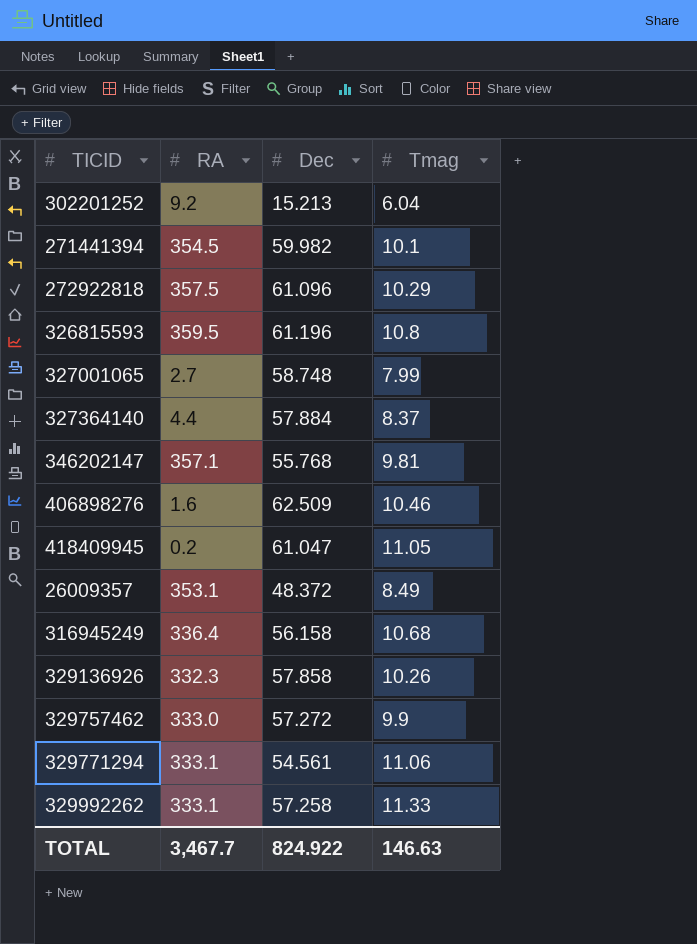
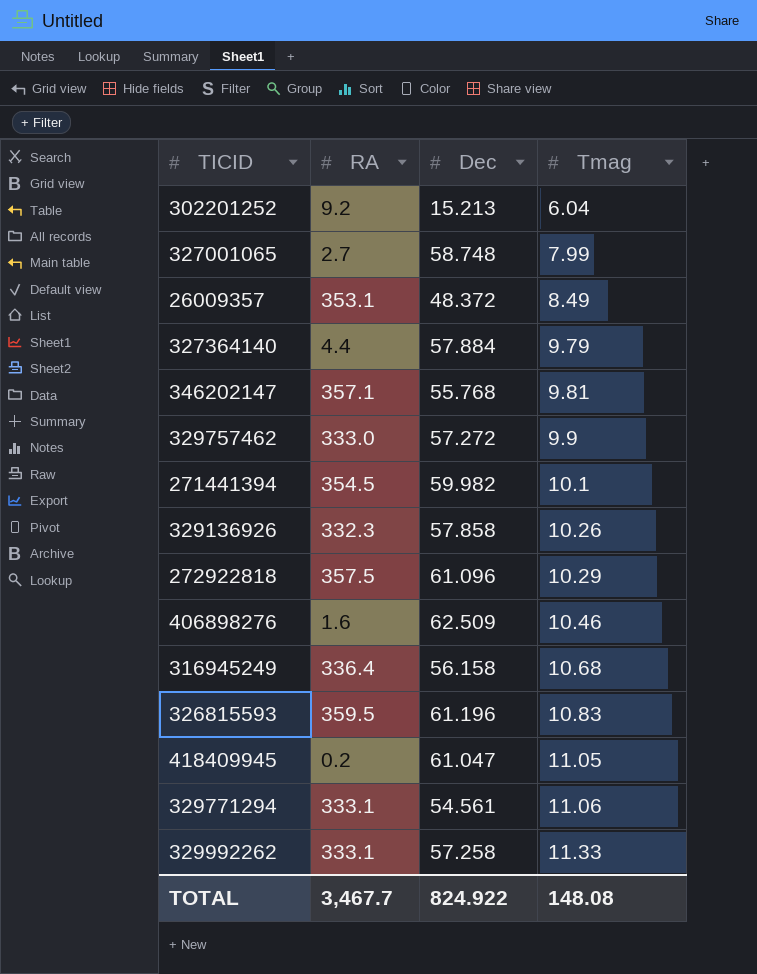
row order: none -> Tmag ascending
327364140 | Tmag: 8.37 -> 9.79
326815593 | Tmag: 10.8 -> 10.83
TOTAL | Tmag: 146.63 -> 148.08

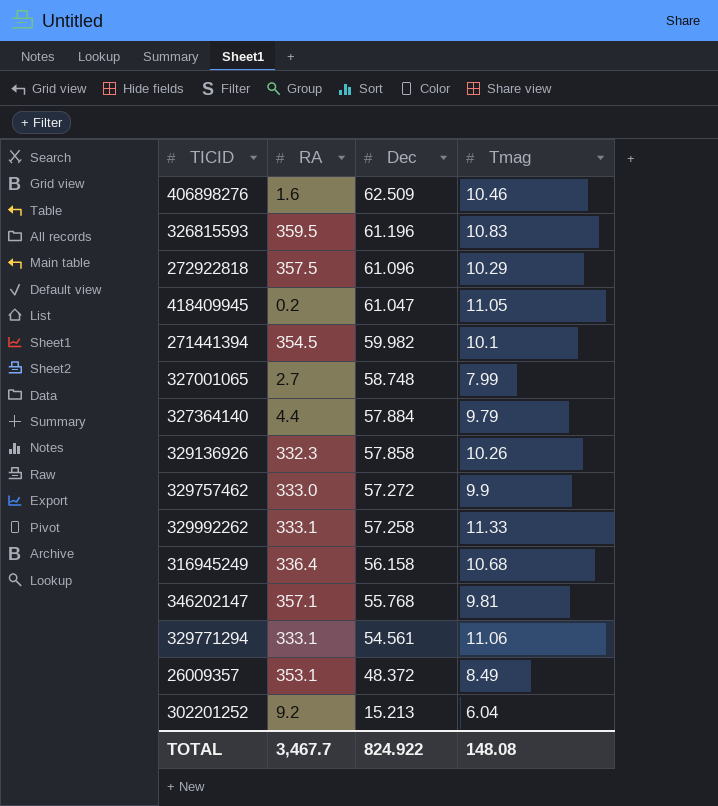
row order: Tmag ascending -> Dec descending

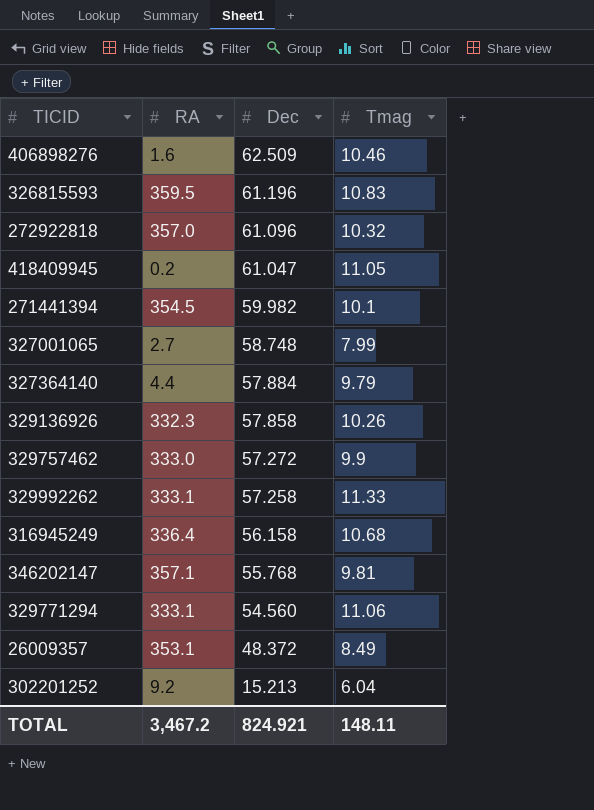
272922818 | RA: 357.5 -> 357.0
272922818 | Tmag: 10.29 -> 10.32
329771294 | Dec: 54.561 -> 54.560
TOTAL | RA: 3,467.7 -> 3,467.2
TOTAL | Dec: 824.922 -> 824.921
TOTAL | Tmag: 148.08 -> 148.11

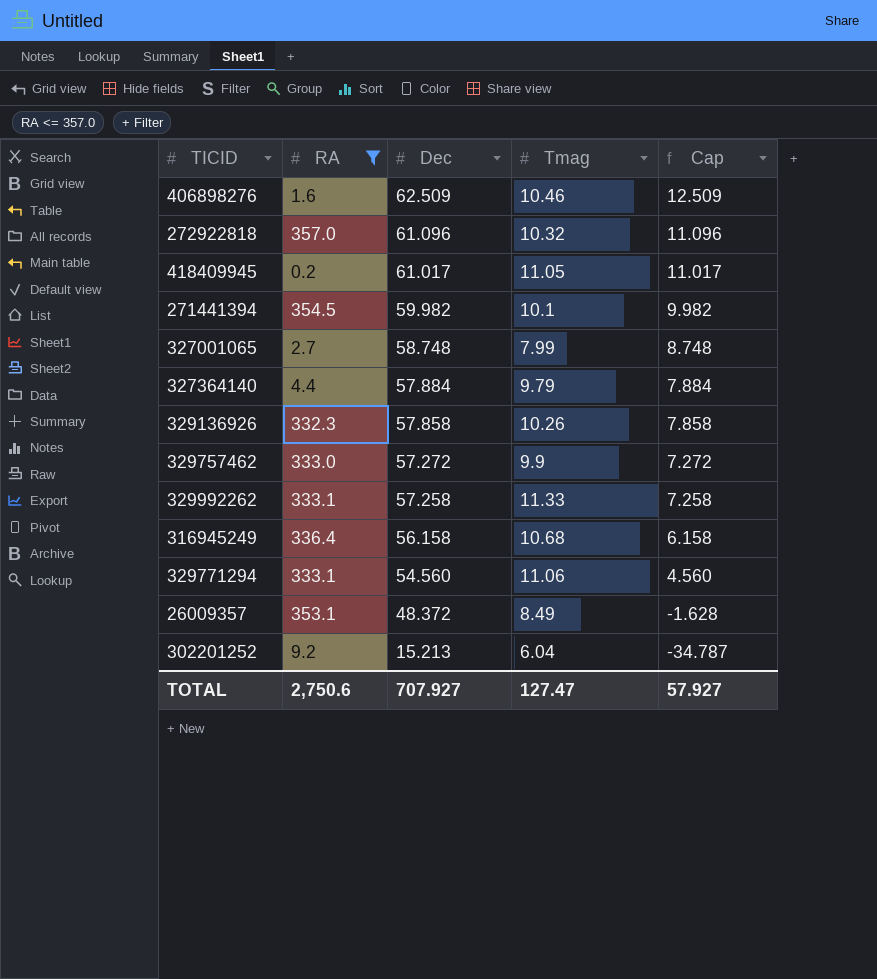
filter: none -> RA <= 357.0
column Cap | formula: none -> [Dec] - 50
418409945 | Dec: 61.047 -> 61.017
TOTAL | RA: 3,467.2 -> 2,750.6
TOTAL | Dec: 824.921 -> 707.927
TOTAL | Tmag: 148.11 -> 127.47

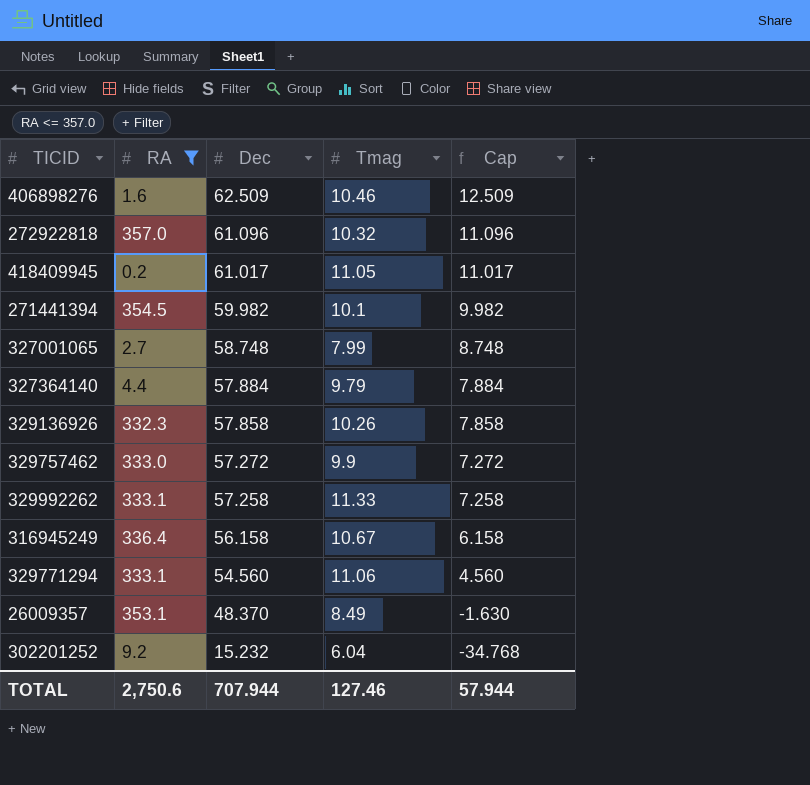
316945249 | Tmag: 10.68 -> 10.67
26009357 | Dec: 48.372 -> 48.370
26009357 | Cap: -1.628 -> -1.630
302201252 | Dec: 15.213 -> 15.232
302201252 | Cap: -34.787 -> -34.768
TOTAL | Dec: 707.927 -> 707.944
TOTAL | Tmag: 127.47 -> 127.46
TOTAL | Cap: 57.927 -> 57.944

